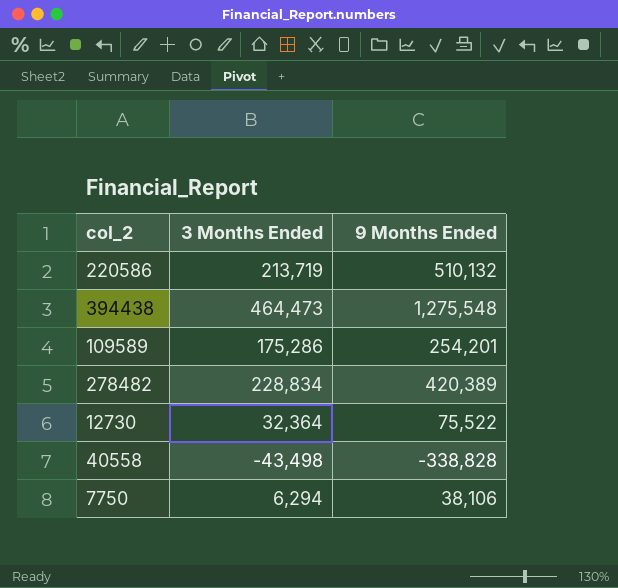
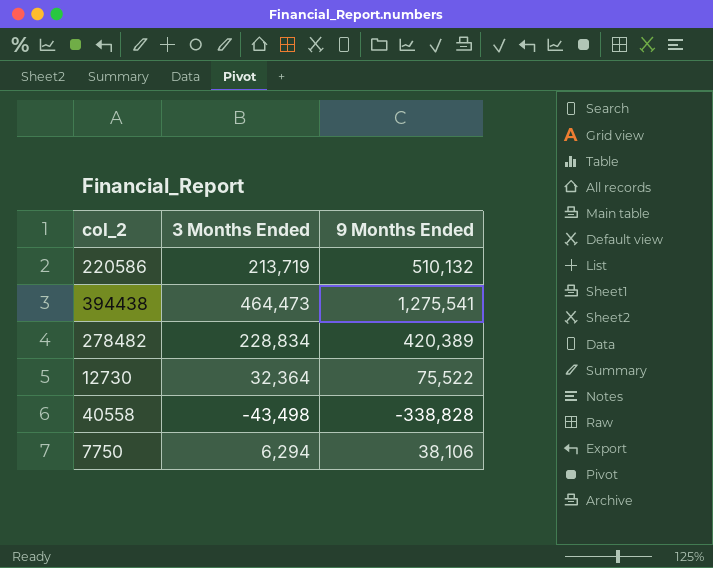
row 109589: 175,286 | 254,201 -> none
394438 | 9 Months Ended: 1,275,548 -> 1,275,541

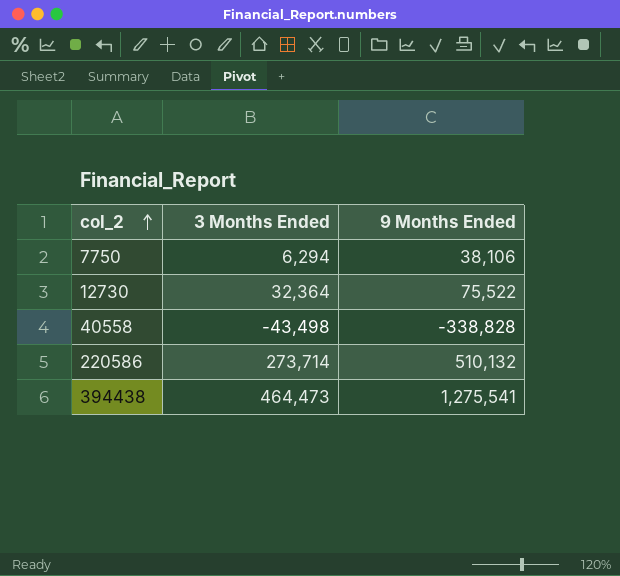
row order: none -> col_2 ascending
row 278482: 228,834 | 420,389 -> none
220586 | 3 Months Ended: 213,719 -> 273,714

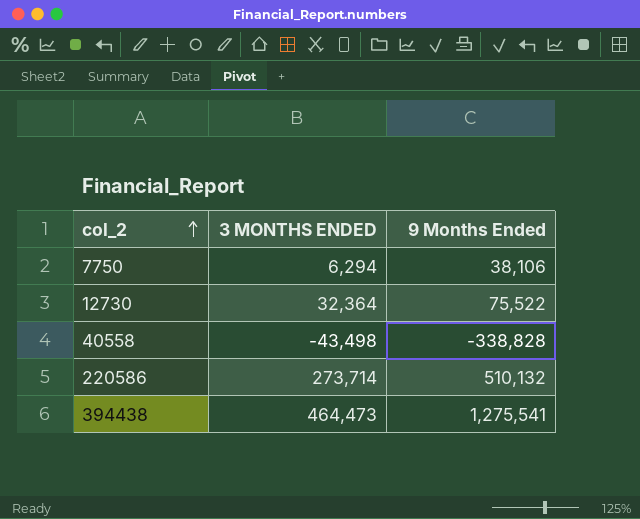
column name: 3 Months Ended -> 3 MONTHS ENDED

